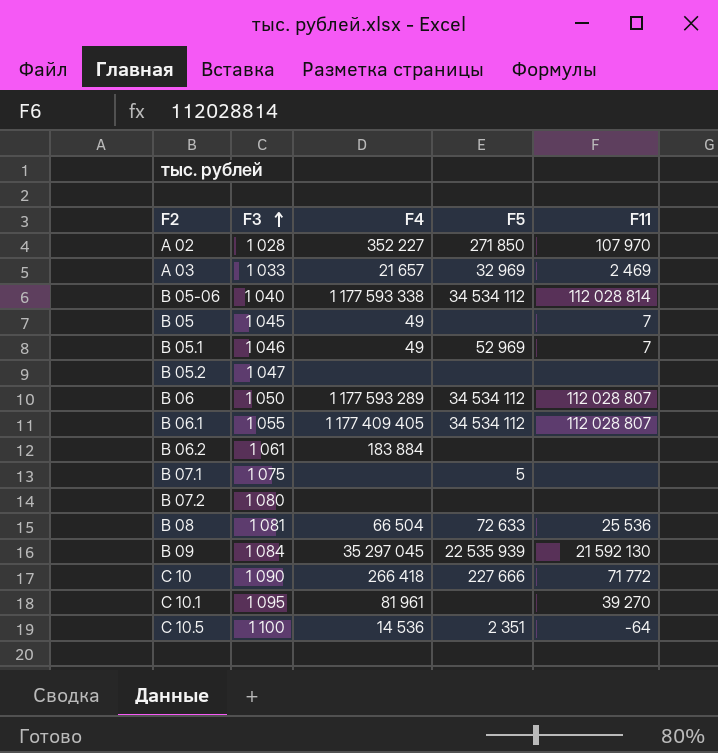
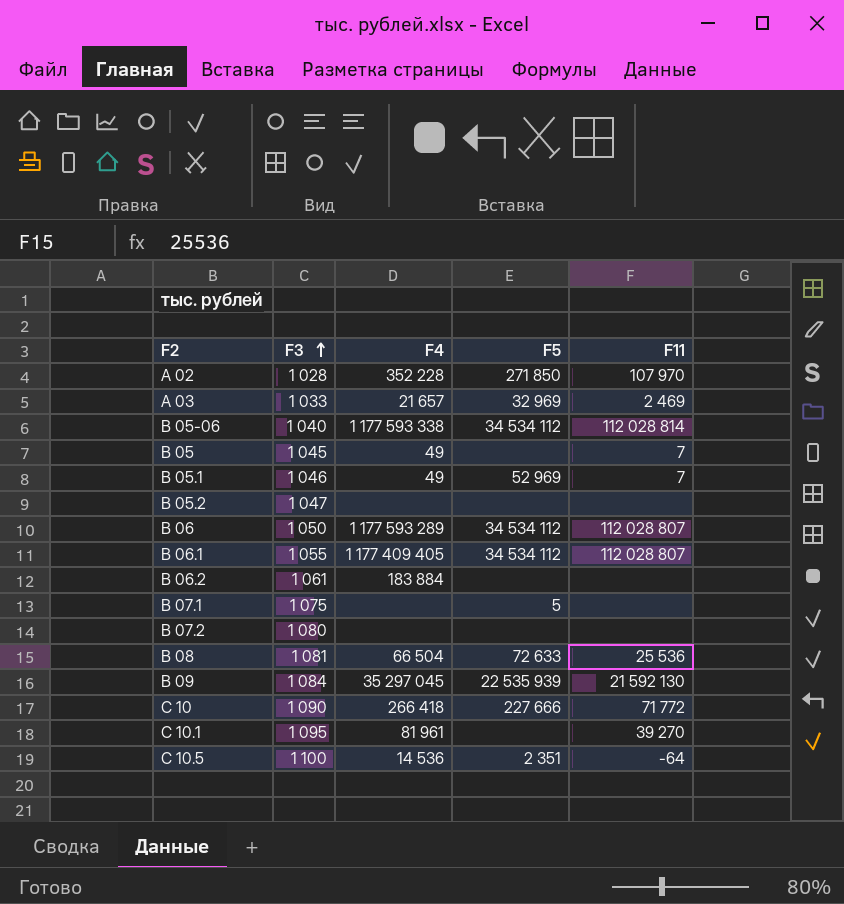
А 02 | F4: 352 227 -> 352 228

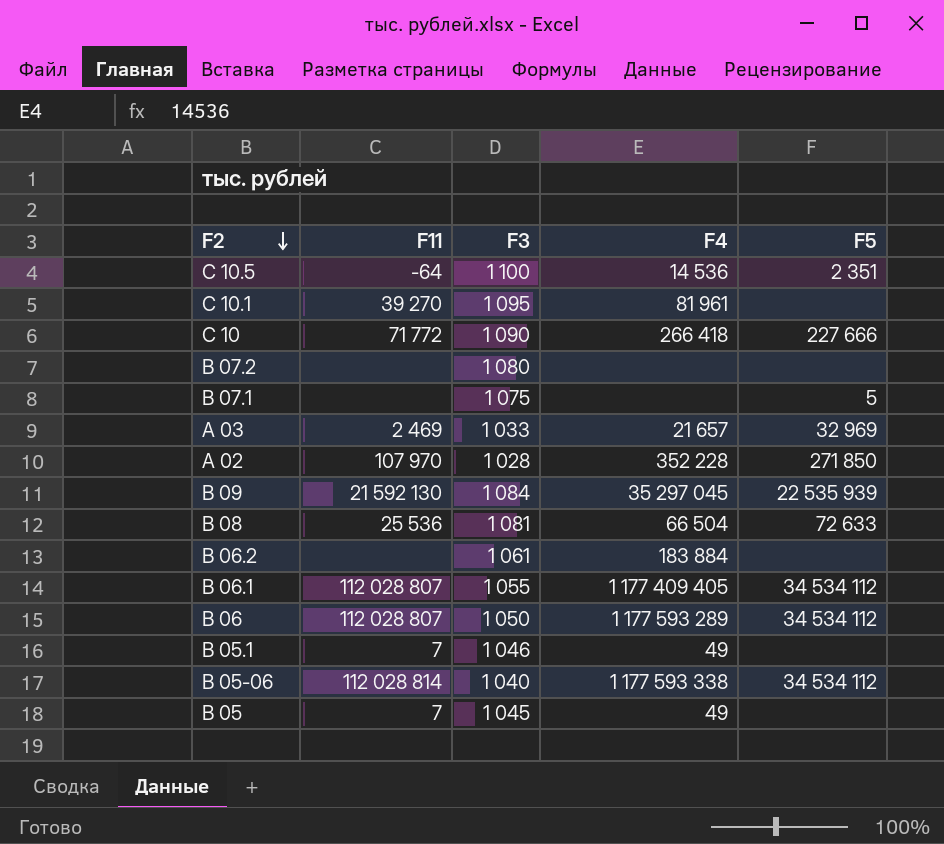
row order: F3 ascending -> F2 descending
column F11 | position: 5 -> 2
row B 05.2: 1 047 | none | none | none -> none
B 05.1 | F5: 52 969 -> none

